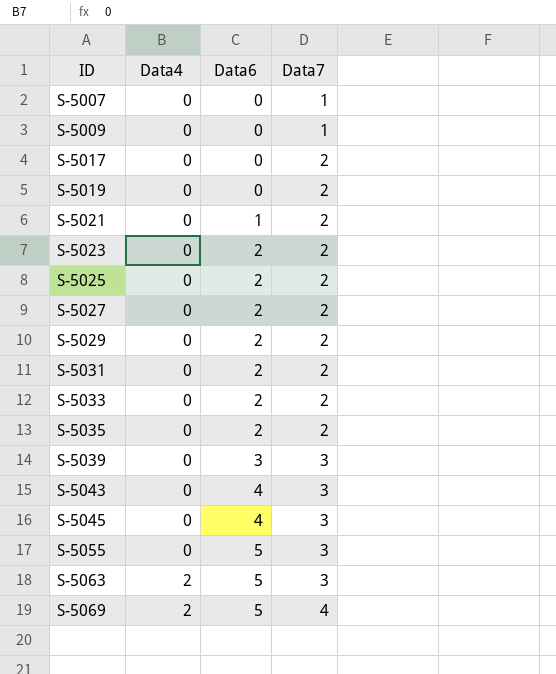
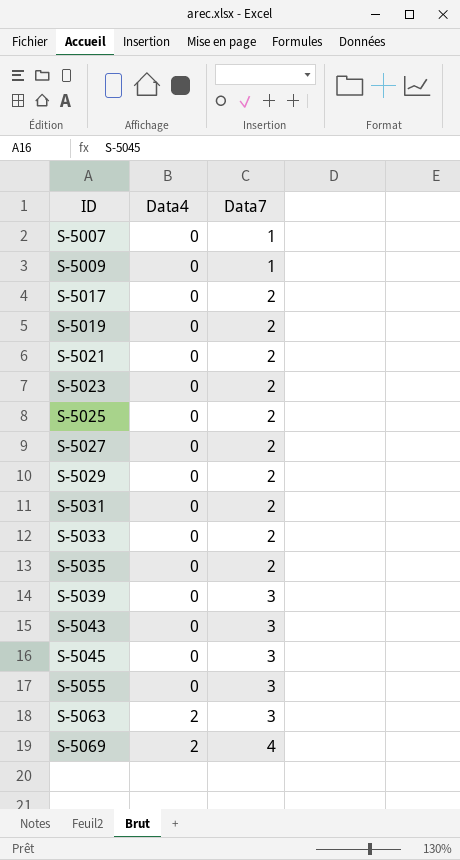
column Data6 | position: 3 -> none

